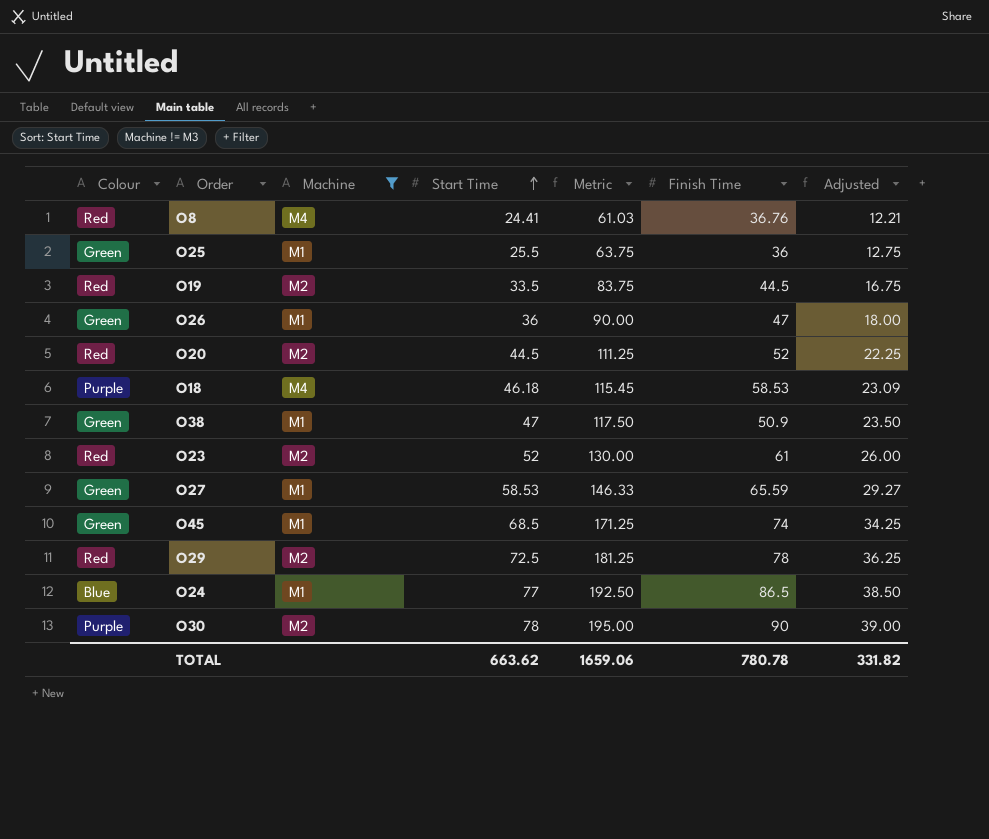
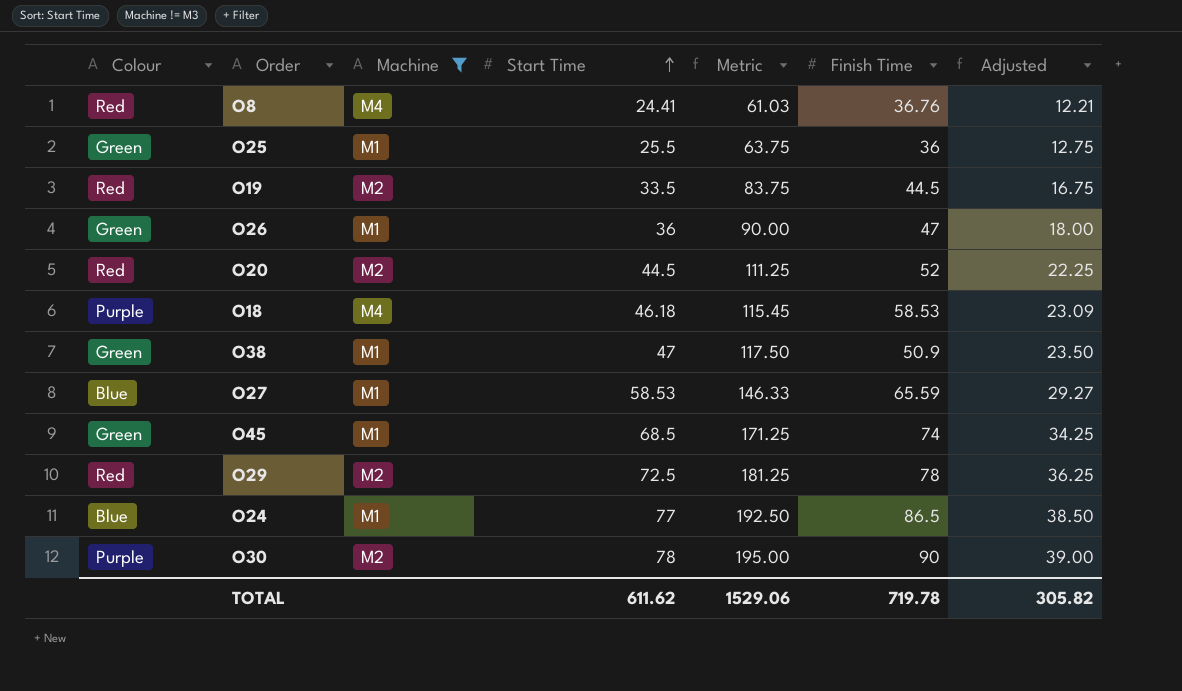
row O23: Red | M2 | 52 | 130.00 | 61 | 26.00 -> none
O27 | Colour: Green -> Blue
TOTAL | Start Time: 663.62 -> 611.62
TOTAL | Metric: 1659.06 -> 1529.06
TOTAL | Finish Time: 780.78 -> 719.78
TOTAL | Adjusted: 331.82 -> 305.82

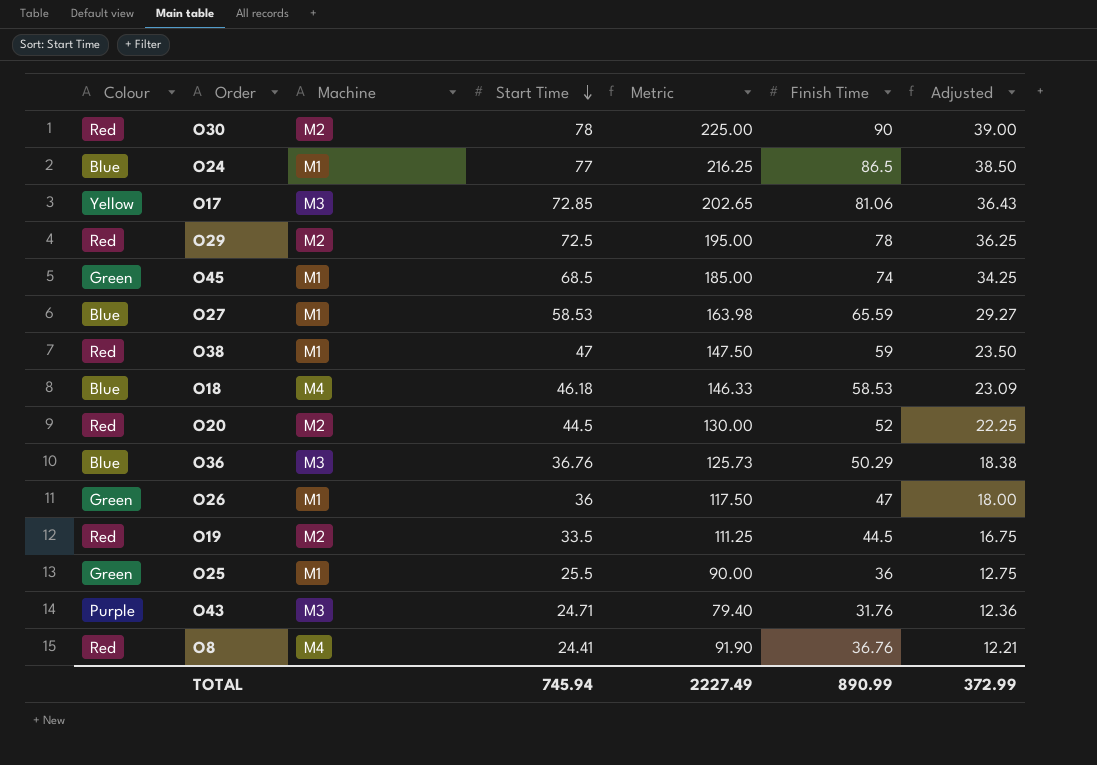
filter: Machine != M3 -> none
row order: Start Time ascending -> Start Time descending
column Metric | formula: [Start Time] * 2.5 -> [Finish Time] * 2.5
O30 | Colour: Purple -> Red
O38 | Colour: Green -> Red
O38 | Finish Time: 50.9 -> 59
O18 | Colour: Purple -> Blue
TOTAL | Start Time: 611.62 -> 745.94
TOTAL | Metric: 1529.06 -> 2227.49
TOTAL | Finish Time: 719.78 -> 890.99
TOTAL | Adjusted: 305.82 -> 372.99

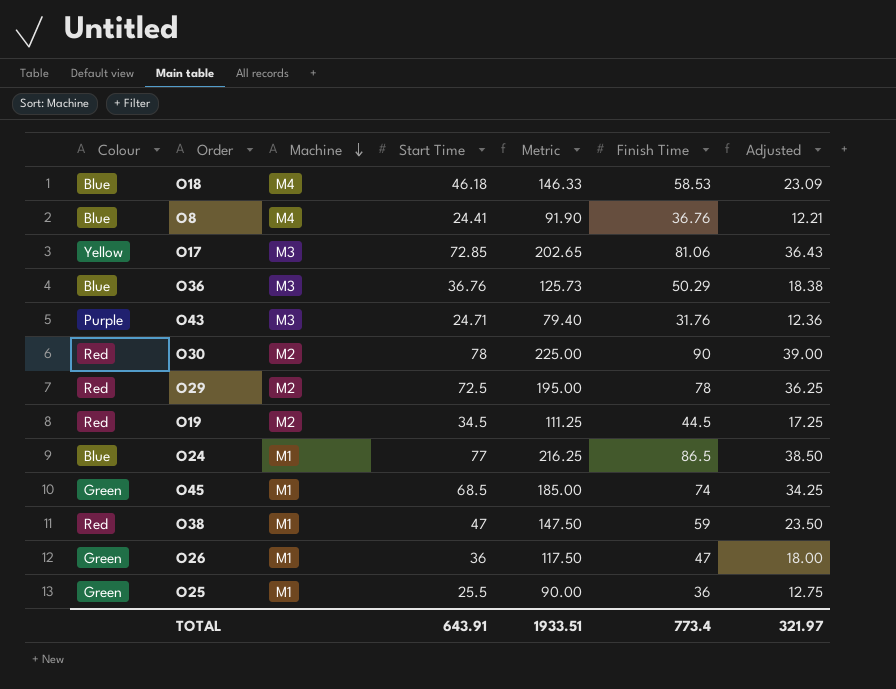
row order: Start Time descending -> Machine descending
row O27: Blue | M1 | 58.53 | 163.98 | 65.59 | 29.27 -> none
row O20: Red | M2 | 44.5 | 130.00 | 52 | 22.25 -> none
O8 | Colour: Red -> Blue
O19 | Start Time: 33.5 -> 34.5
O19 | Adjusted: 16.75 -> 17.25
TOTAL | Start Time: 745.94 -> 643.91
TOTAL | Metric: 2227.49 -> 1933.51
TOTAL | Finish Time: 890.99 -> 773.4
TOTAL | Adjusted: 372.99 -> 321.97

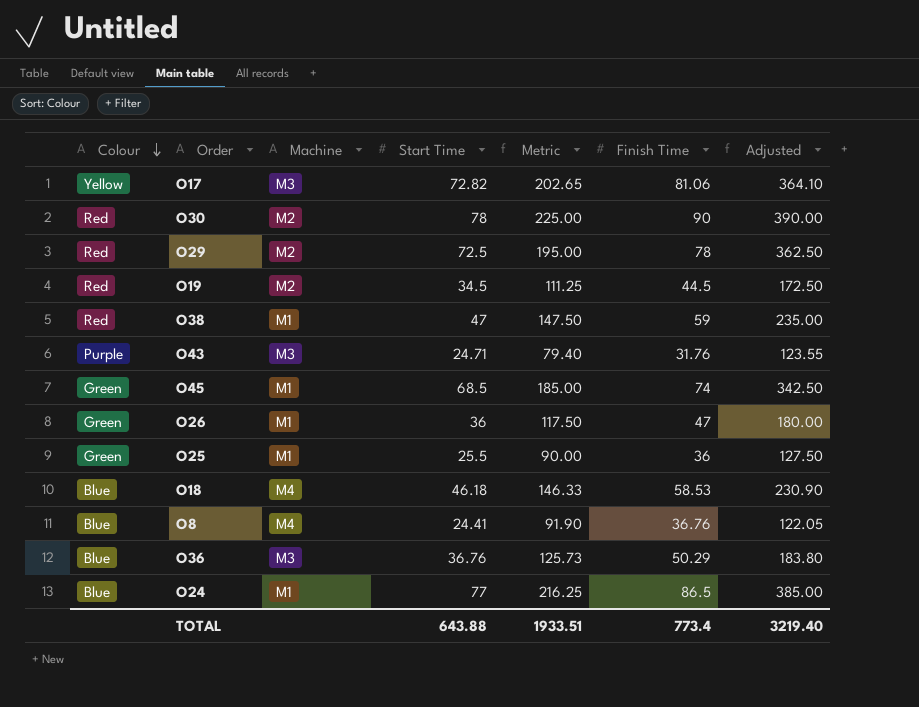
row order: Machine descending -> Colour descending
column Adjusted | formula: [Start Time] * 0.5 -> [Start Time] * 5
O17 | Start Time: 72.85 -> 72.82
TOTAL | Start Time: 643.91 -> 643.88
TOTAL | Adjusted: 321.97 -> 3219.40

